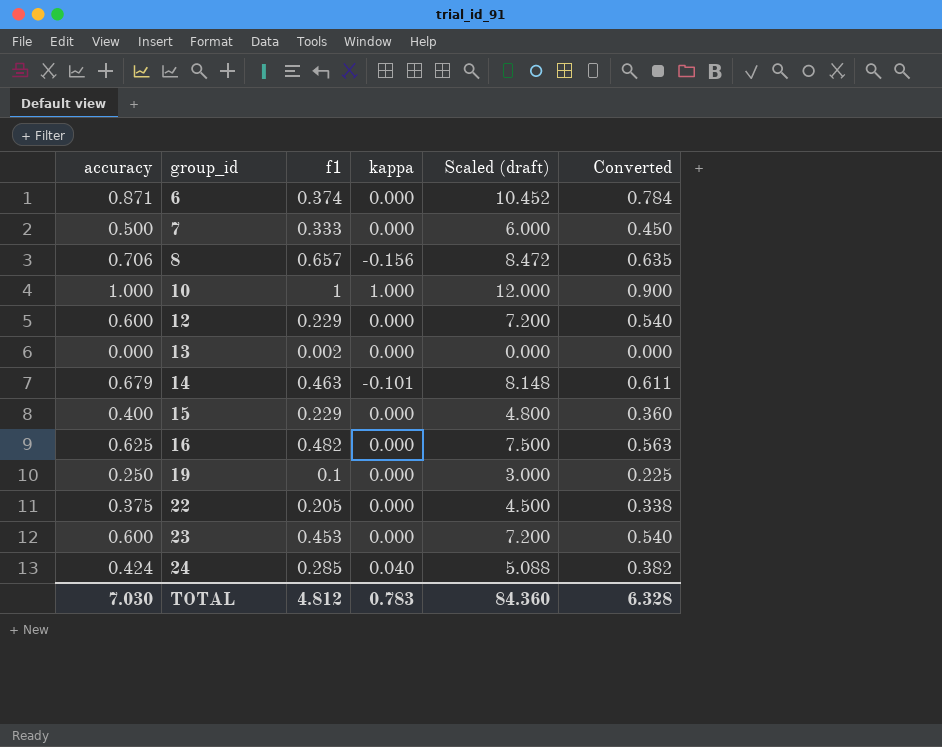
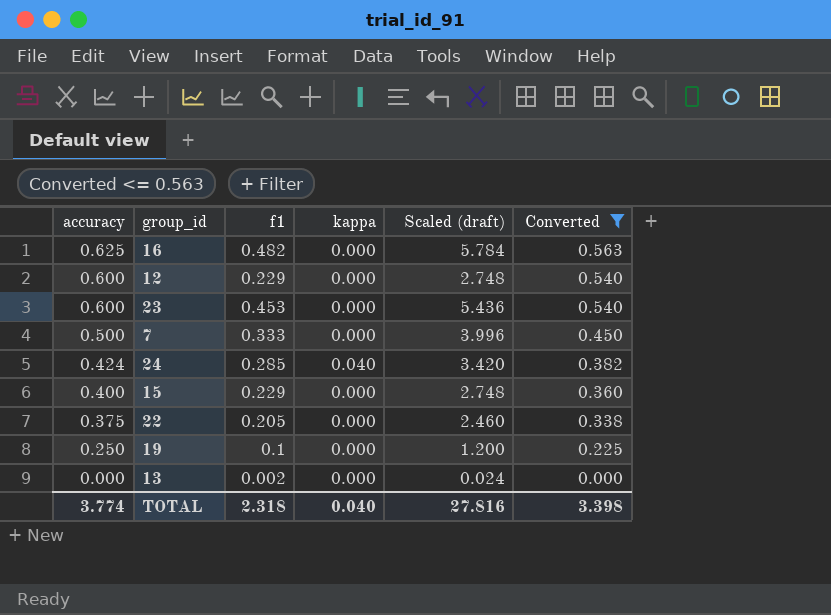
filter: none -> Converted <= 0.563
row order: group_id ascending -> accuracy descending
column Scaled (draft) | formula: [accuracy] * 12 -> [f1] * 12
TOTAL | accuracy: 7.030 -> 3.774
TOTAL | f1: 4.812 -> 2.318
TOTAL | kappa: 0.783 -> 0.040
TOTAL | Scaled (draft): 84.360 -> 27.816
TOTAL | Converted: 6.328 -> 3.398

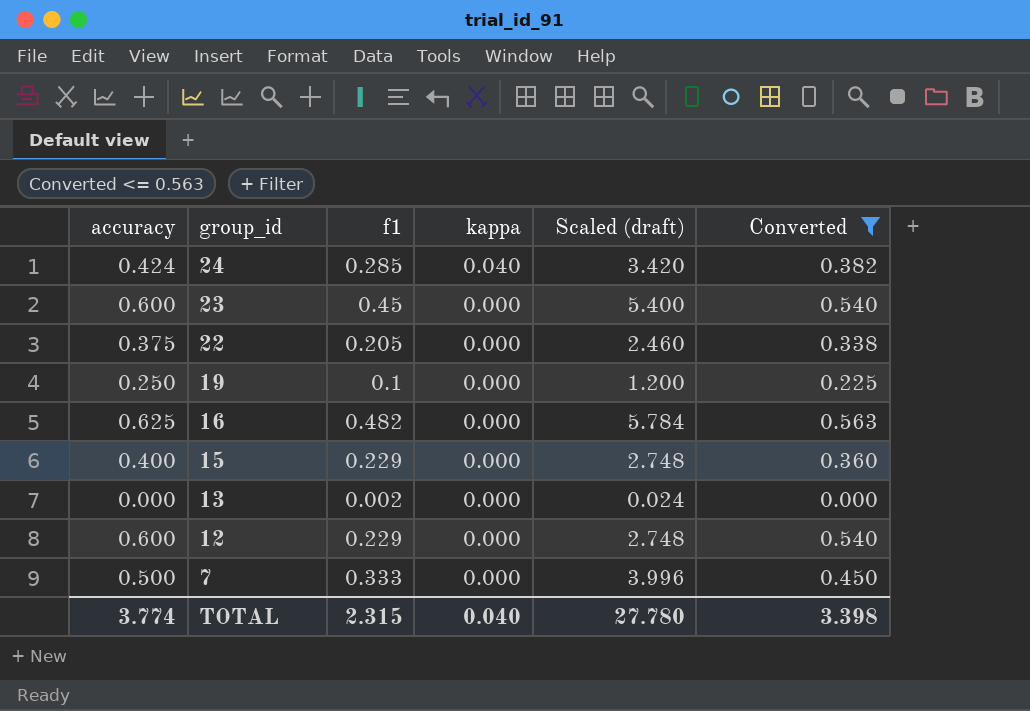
row order: accuracy descending -> group_id descending
23 | f1: 0.453 -> 0.45
23 | Scaled (draft): 5.436 -> 5.400
TOTAL | f1: 2.318 -> 2.315
TOTAL | Scaled (draft): 27.816 -> 27.780

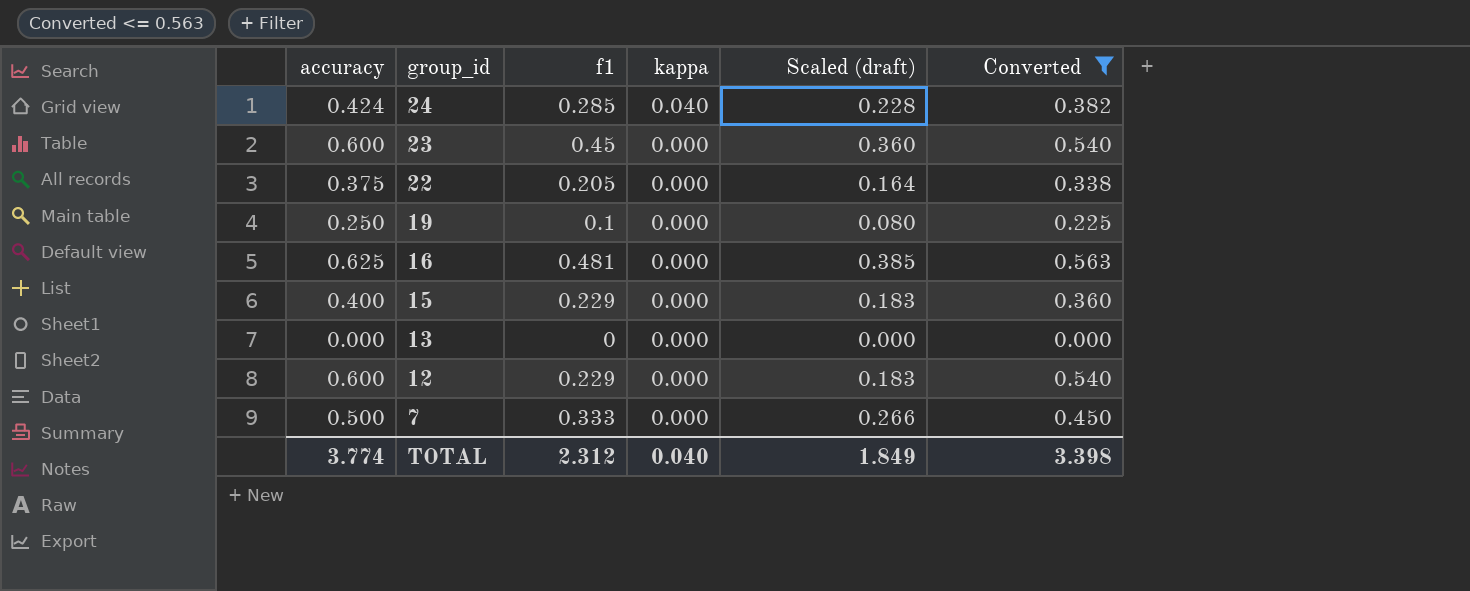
column Scaled (draft) | formula: [f1] * 12 -> [f1] * 0.8
16 | f1: 0.482 -> 0.481
13 | f1: 0.002 -> 0
TOTAL | f1: 2.315 -> 2.312
TOTAL | Scaled (draft): 27.780 -> 1.849

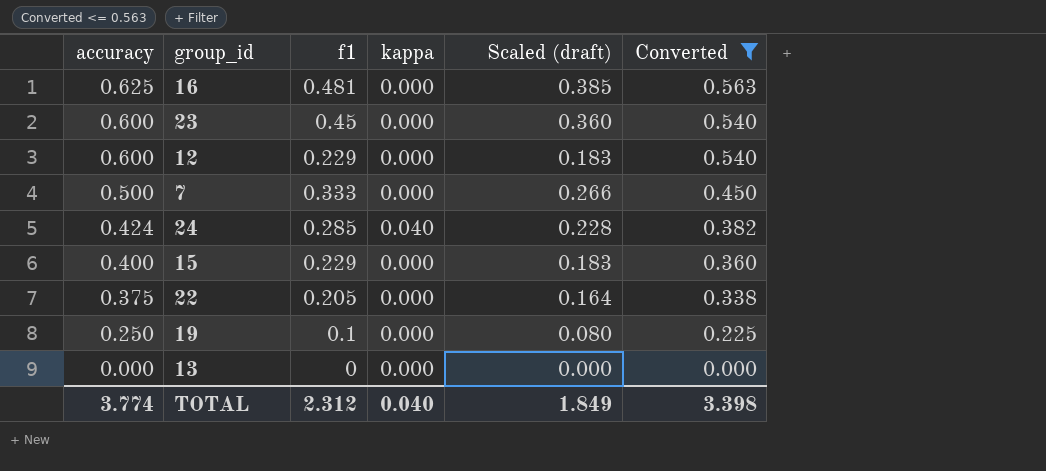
row order: group_id descending -> accuracy descending

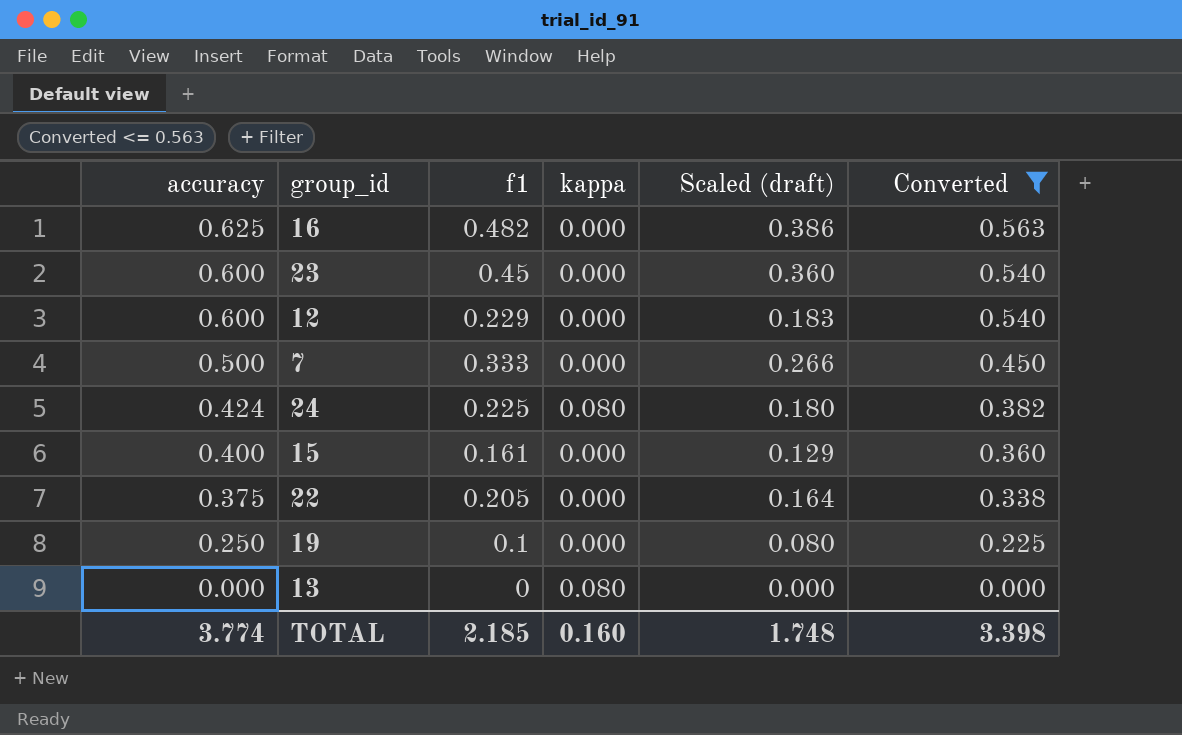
16 | f1: 0.481 -> 0.482
16 | Scaled (draft): 0.385 -> 0.386
24 | f1: 0.285 -> 0.225
24 | kappa: 0.040 -> 0.080
24 | Scaled (draft): 0.228 -> 0.180
15 | f1: 0.229 -> 0.161
15 | Scaled (draft): 0.183 -> 0.129
13 | kappa: 0.000 -> 0.080
TOTAL | f1: 2.312 -> 2.185
TOTAL | kappa: 0.040 -> 0.160
TOTAL | Scaled (draft): 1.849 -> 1.748

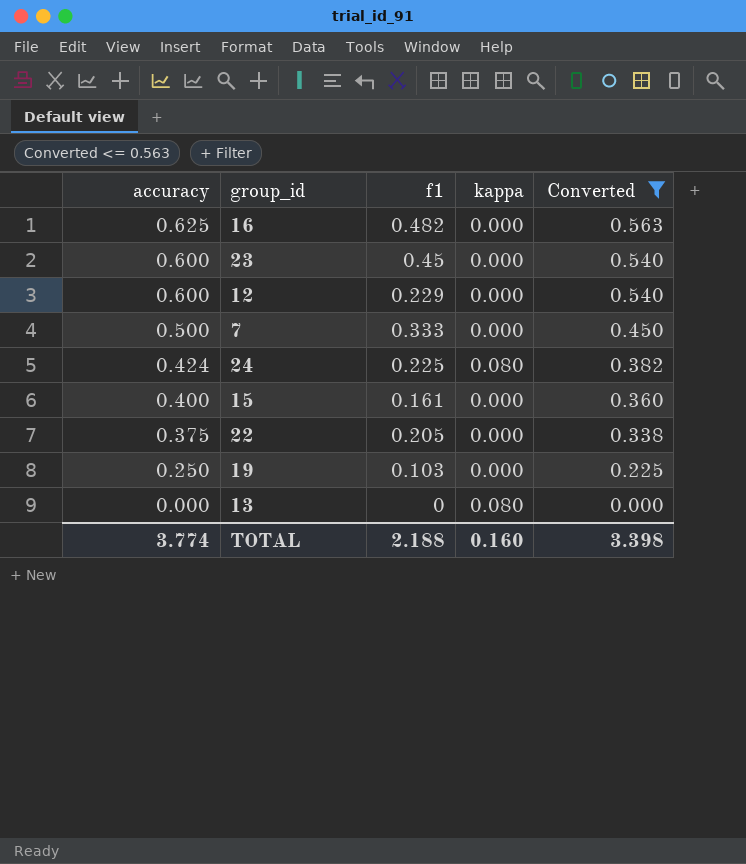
column Scaled (draft) | formula: [f1] * 0.8 -> none
19 | f1: 0.1 -> 0.103
TOTAL | f1: 2.185 -> 2.188

